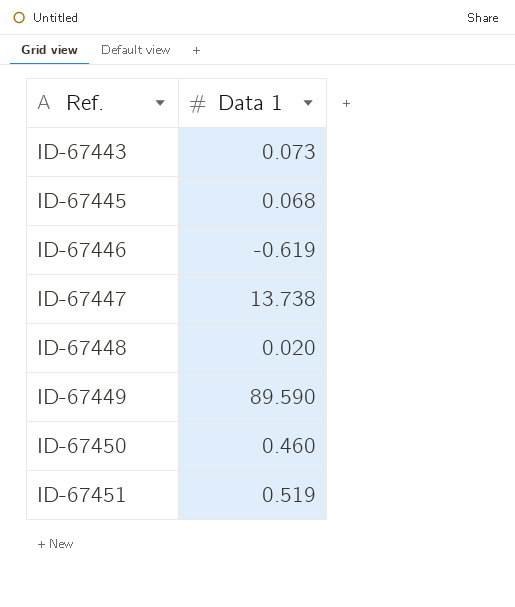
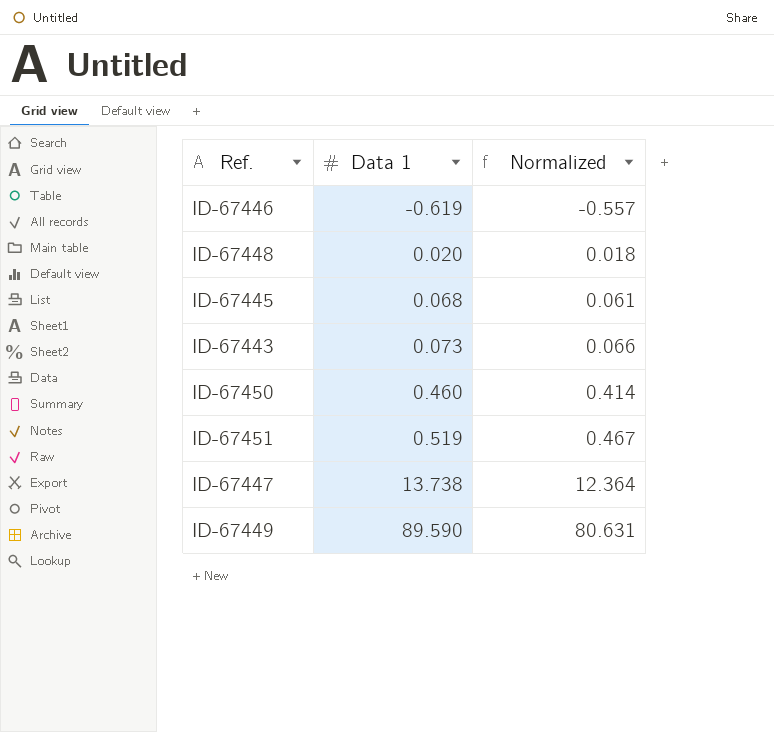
row order: Ref. ascending -> Data 1 ascending
column Normalized | formula: none -> [Data 1] * 0.9

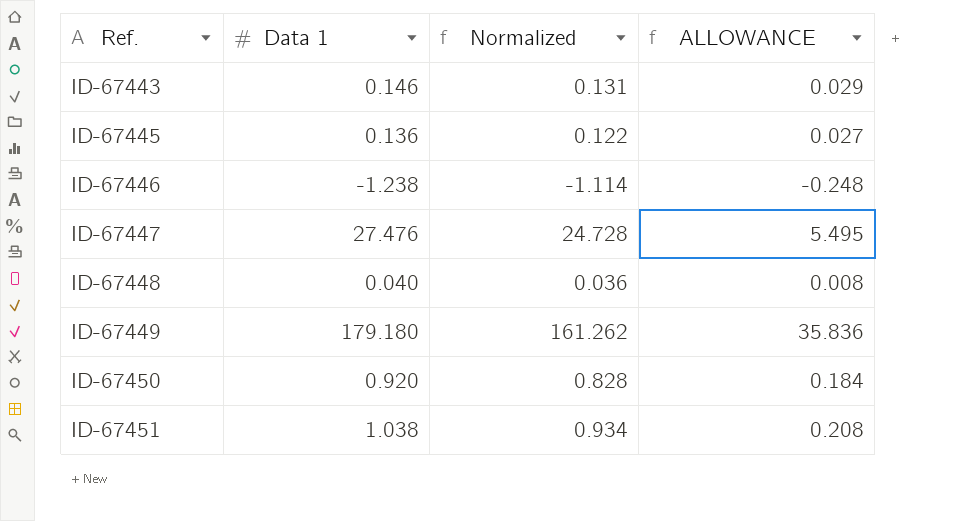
row order: Data 1 ascending -> Ref. ascending
column ALLOWANCE | formula: none -> [Data 1] * 0.2
ID-67443 | Data 1: 0.073 -> 0.146
ID-67443 | Normalized: 0.066 -> 0.131
ID-67445 | Data 1: 0.068 -> 0.136
ID-67445 | Normalized: 0.061 -> 0.122
ID-67446 | Data 1: -0.619 -> -1.238
ID-67446 | Normalized: -0.557 -> -1.114
ID-67447 | Data 1: 13.738 -> 27.476
ID-67447 | Normalized: 12.364 -> 24.728
ID-67448 | Data 1: 0.020 -> 0.040
ID-67448 | Normalized: 0.018 -> 0.036
ID-67449 | Data 1: 89.590 -> 179.180
ID-67449 | Normalized: 80.631 -> 161.262
ID-67450 | Data 1: 0.460 -> 0.920
ID-67450 | Normalized: 0.414 -> 0.828
ID-67451 | Data 1: 0.519 -> 1.038
ID-67451 | Normalized: 0.467 -> 0.934

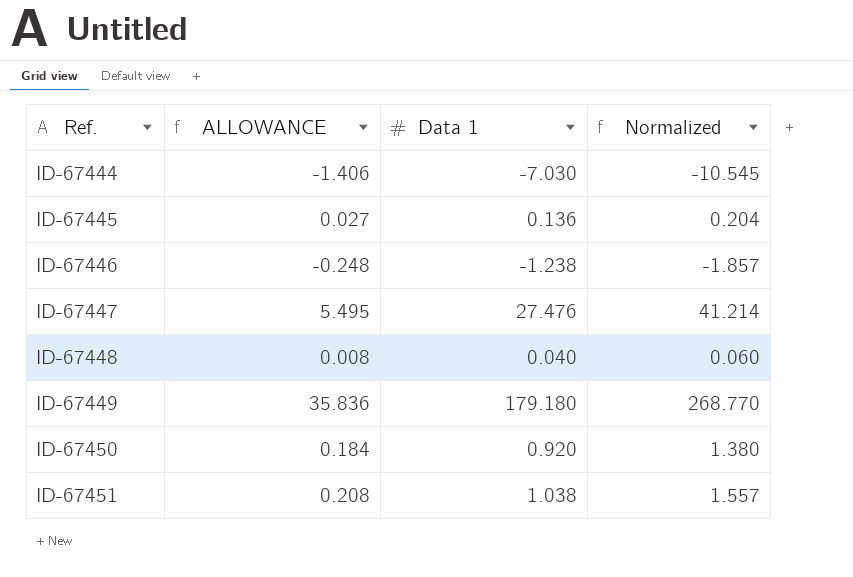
column ALLOWANCE | position: 4 -> 2
column Normalized | formula: [Data 1] * 0.9 -> [Data 1] * 1.5
row ID-67443: 0.146 | 0.131 | 0.029 -> none
row ID-67444: none -> -1.406 | -7.030 | -10.545

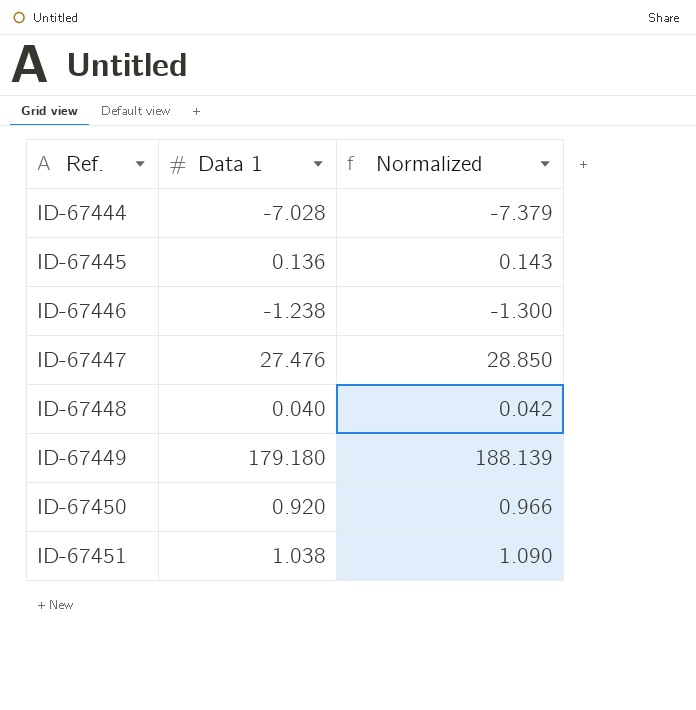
column ALLOWANCE | formula: [Data 1] * 0.2 -> none
column Normalized | formula: [Data 1] * 1.5 -> [Data 1] * 1.05
ID-67444 | Data 1: -7.030 -> -7.028

